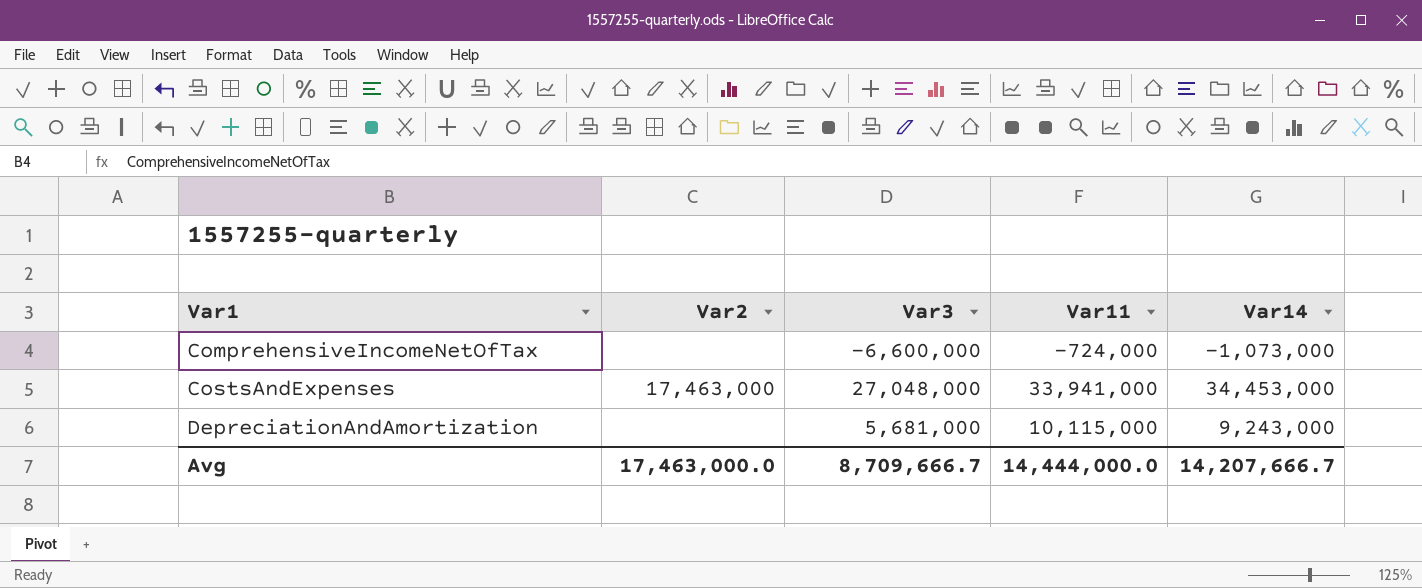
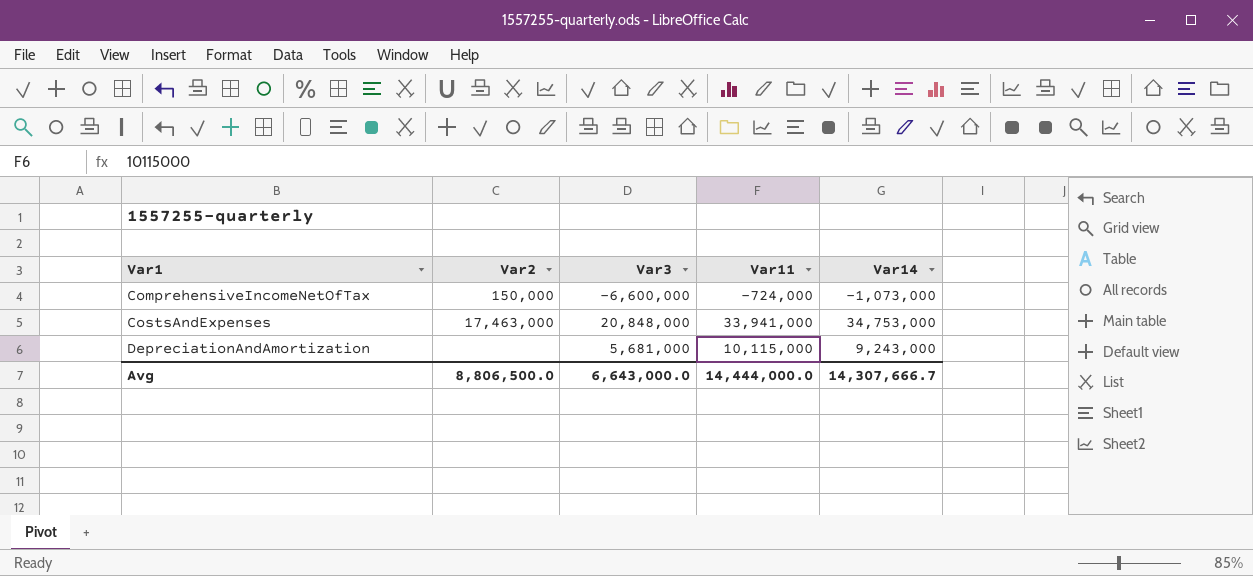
ComprehensiveIncomeNetOfTax | Var2: none -> 150,000
CostsAndExpenses | Var3: 27,048,000 -> 20,848,000
CostsAndExpenses | Var14: 34,453,000 -> 34,753,000
Avg | Var2: 17,463,000.0 -> 8,806,500.0
Avg | Var3: 8,709,666.7 -> 6,643,000.0
Avg | Var14: 14,207,666.7 -> 14,307,666.7

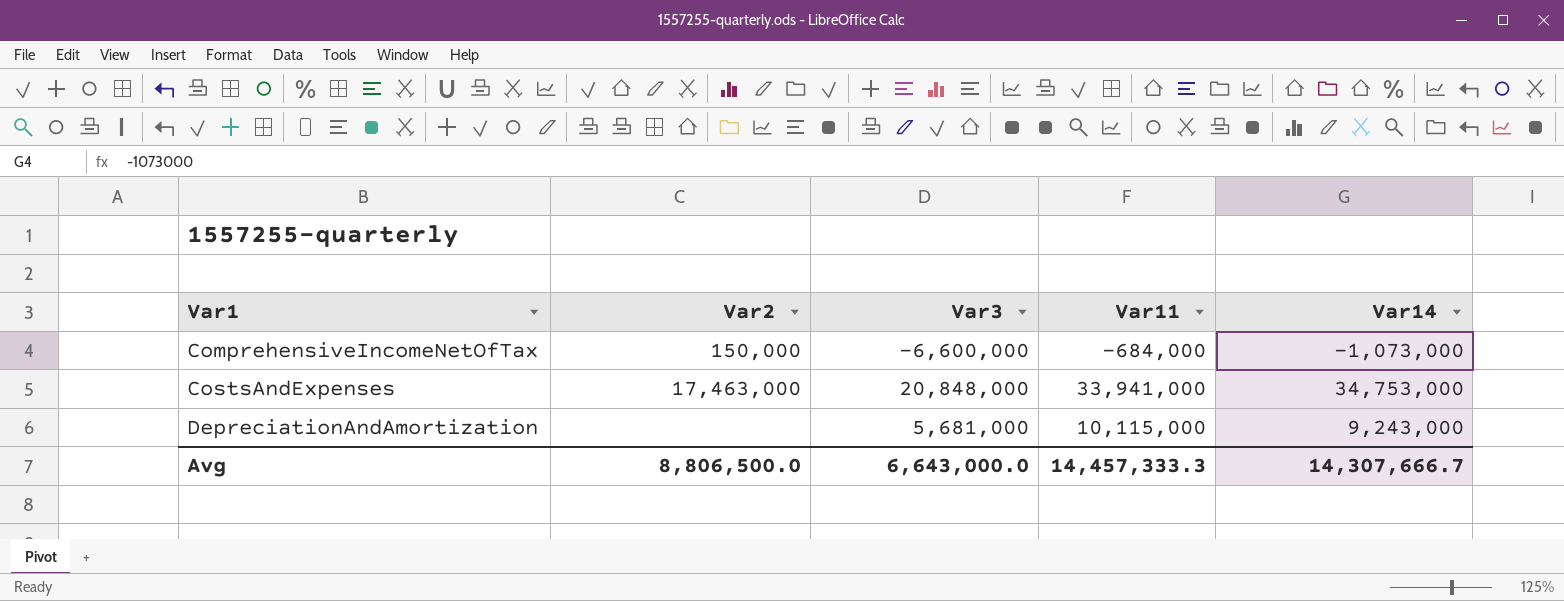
ComprehensiveIncomeNetOfTax | Var11: -724,000 -> -684,000
Avg | Var11: 14,444,000.0 -> 14,457,333.3

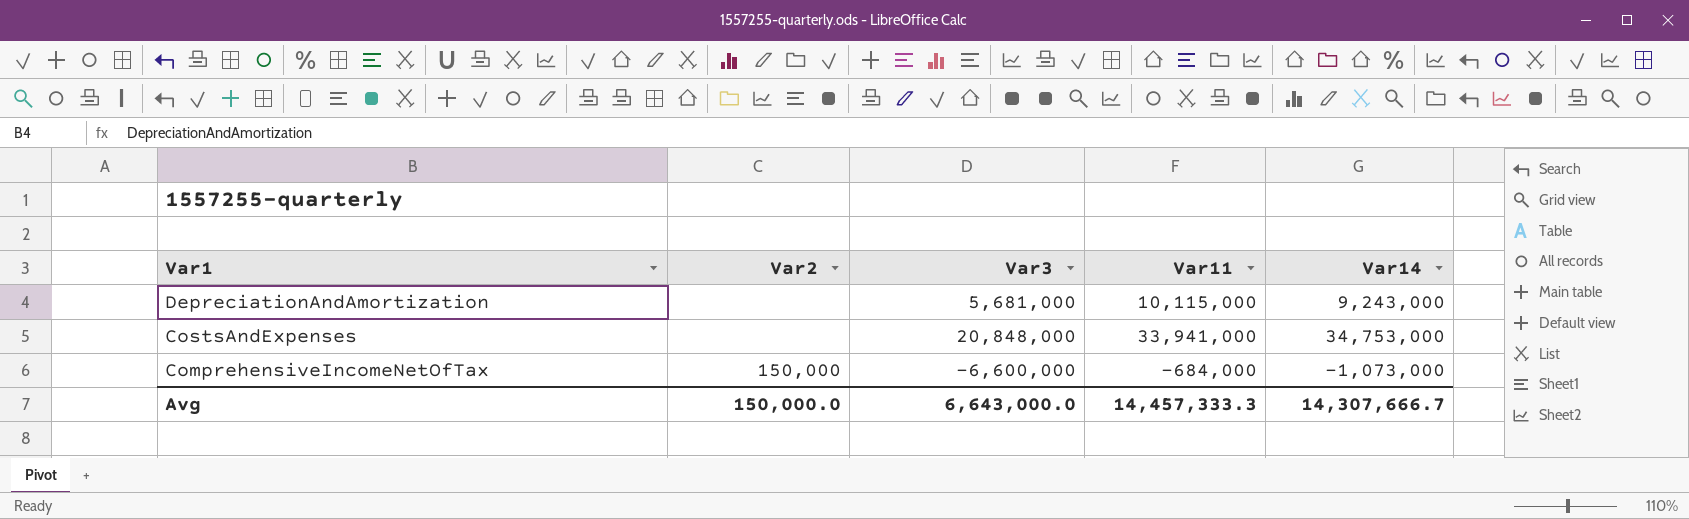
row order: Var1 ascending -> Var1 descending
CostsAndExpenses | Var2: 17,463,000 -> none
Avg | Var2: 8,806,500.0 -> 150,000.0

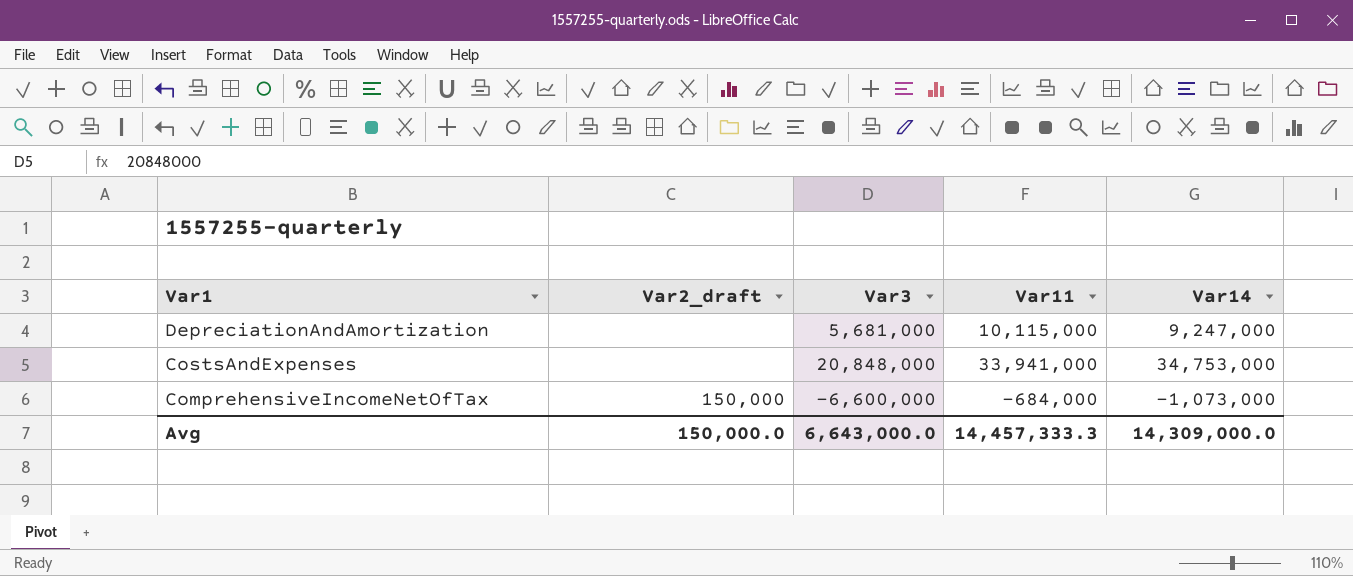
column name: Var2 -> Var2_draft
DepreciationAndAmortization | Var14: 9,243,000 -> 9,247,000
Avg | Var14: 14,307,666.7 -> 14,309,000.0

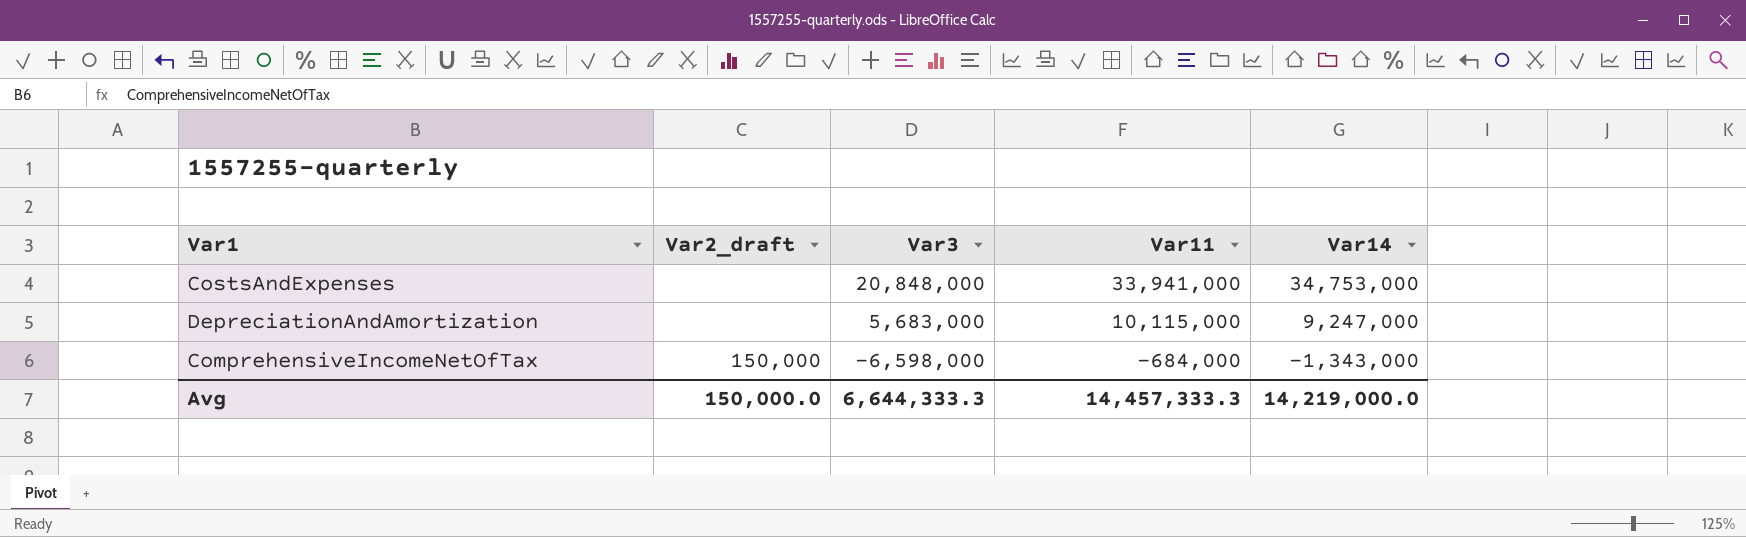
row order: Var1 descending -> Var3 descending
DepreciationAndAmortization | Var3: 5,681,000 -> 5,683,000
ComprehensiveIncomeNetOfTax | Var3: -6,600,000 -> -6,598,000
ComprehensiveIncomeNetOfTax | Var14: -1,073,000 -> -1,343,000
Avg | Var3: 6,643,000.0 -> 6,644,333.3
Avg | Var14: 14,309,000.0 -> 14,219,000.0

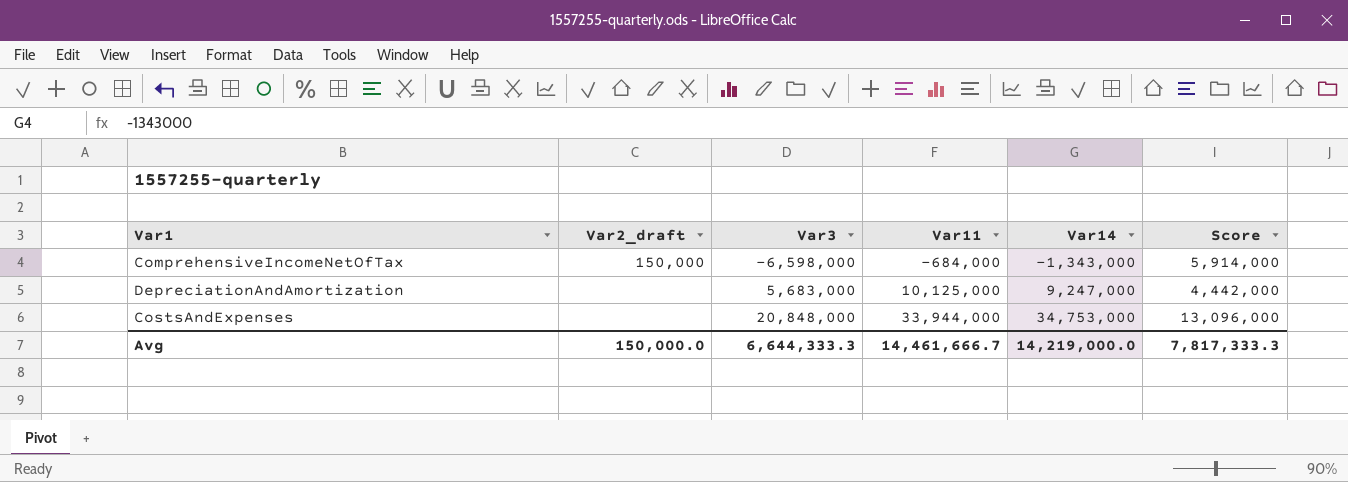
row order: Var3 descending -> Var3 ascending
column Score | formula: none -> [Var11] - [Var3]
DepreciationAndAmortization | Var11: 10,115,000 -> 10,125,000
CostsAndExpenses | Var11: 33,941,000 -> 33,944,000
Avg | Var11: 14,457,333.3 -> 14,461,666.7

